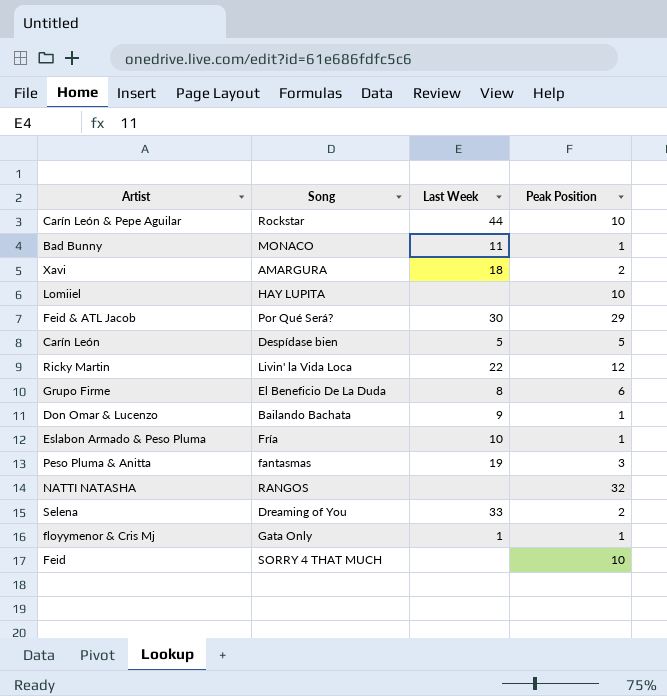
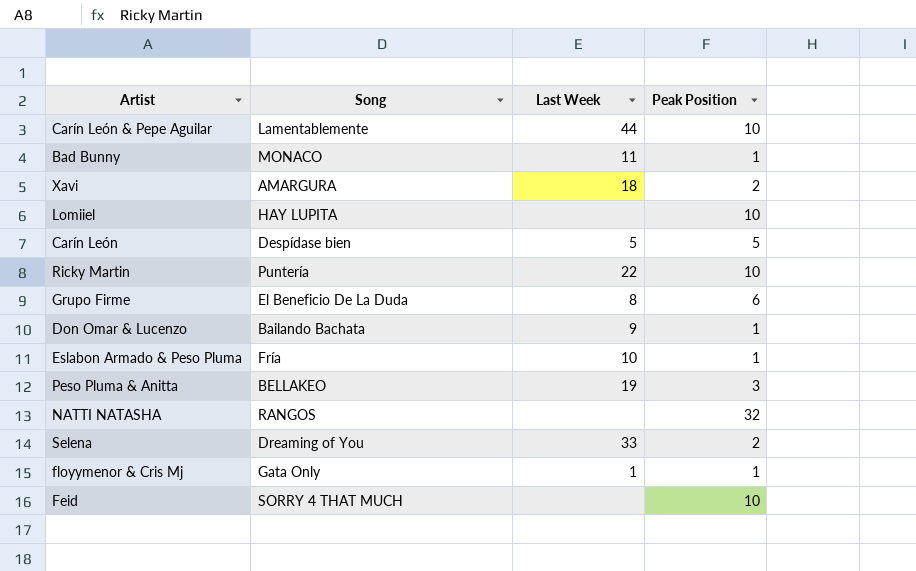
row Feid & ATL Jacob: Por Qué Será? | 30 | 29 -> none
Carín León & Pepe Aguilar | Song: Rockstar -> Lamentablemente
Ricky Martin | Song: Livin' la Vida Loca -> Puntería
Ricky Martin | Peak Position: 12 -> 10
Peso Pluma & Anitta | Song: fantasmas -> BELLAKEO

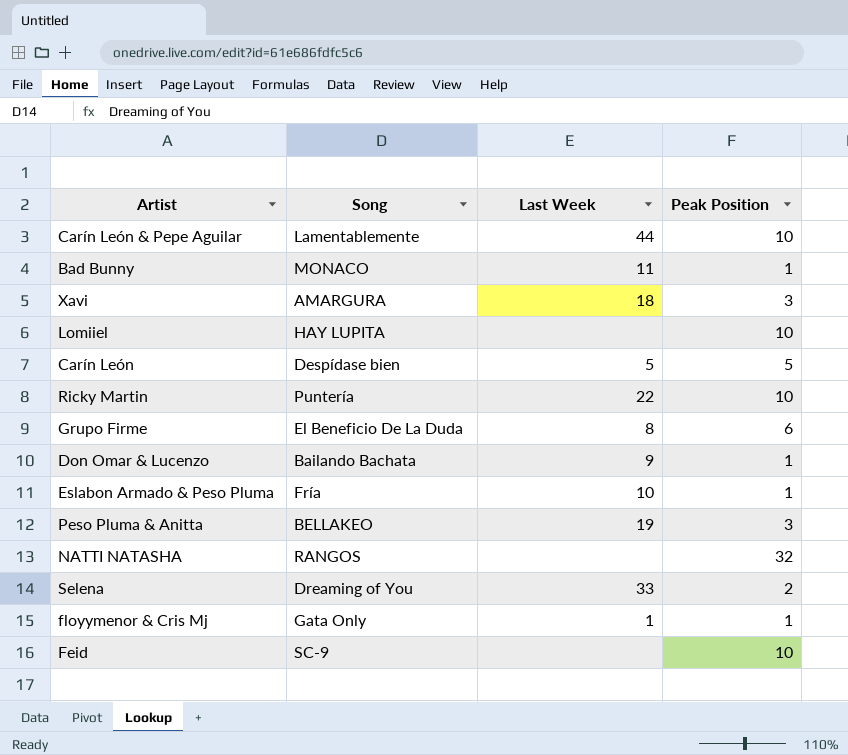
Xavi | Peak Position: 2 -> 3
Feid | Song: SORRY 4 THAT MUCH -> SC-9

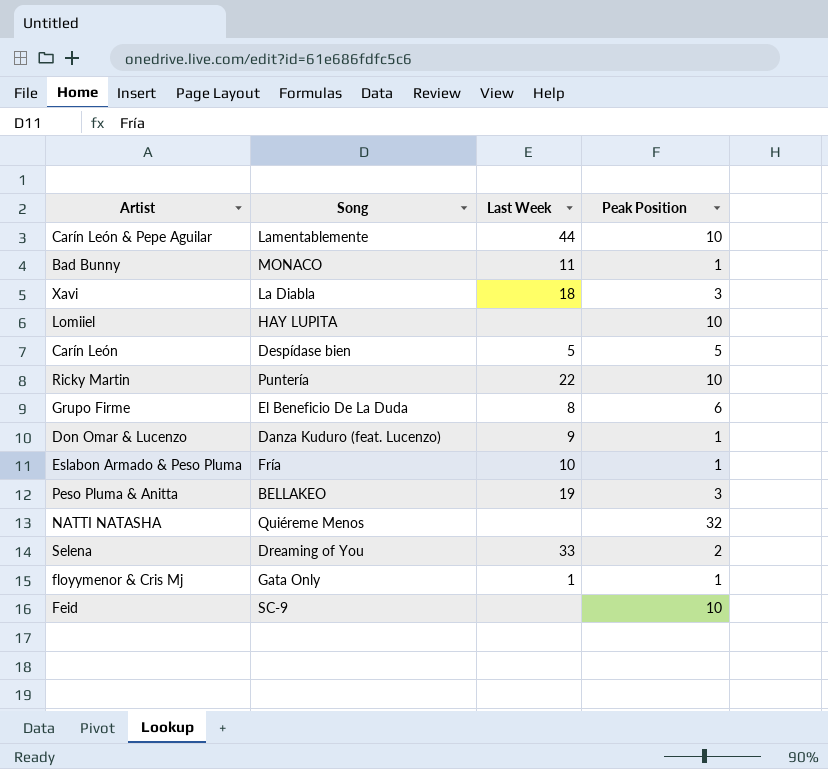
Xavi | Song: AMARGURA -> La Diabla
Don Omar & Lucenzo | Song: Bailando Bachata -> Danza Kuduro (feat. Lucenzo)
NATTI NATASHA | Song: RANGOS -> Quiéreme Menos

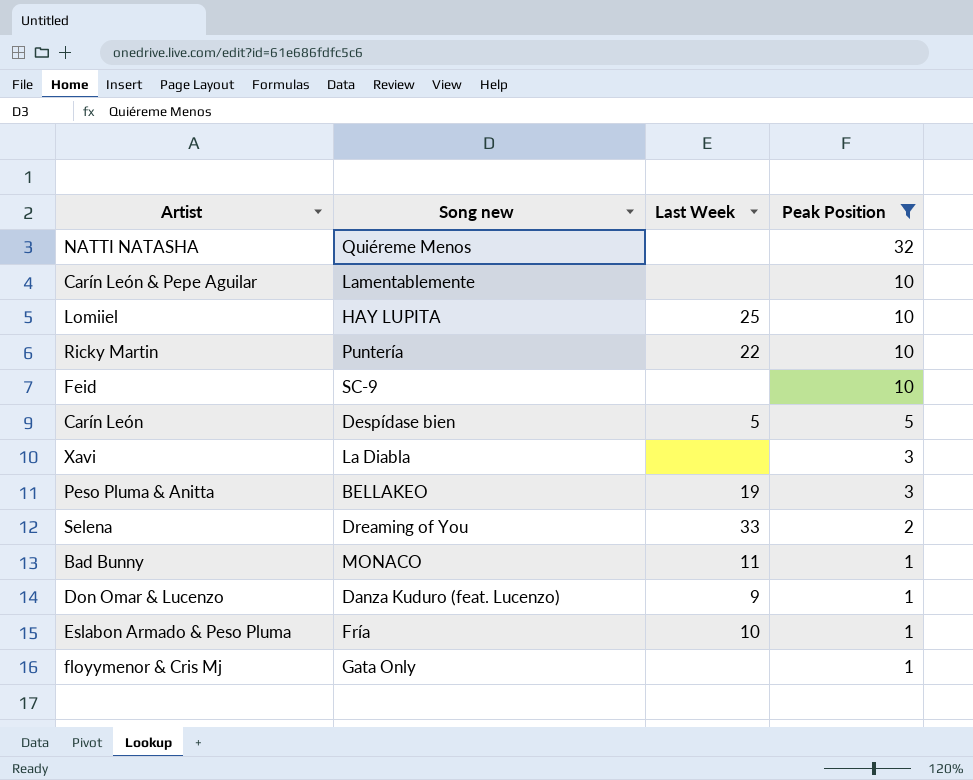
filter: none -> Peak Position != 6
row order: none -> Peak Position descending
column name: Song -> Song new
Carín León & Pepe Aguilar | Last Week: 44 -> none
Lomiiel | Last Week: none -> 25
Xavi | Last Week: 18 -> none
floyymenor & Cris Mj | Last Week: 1 -> none

